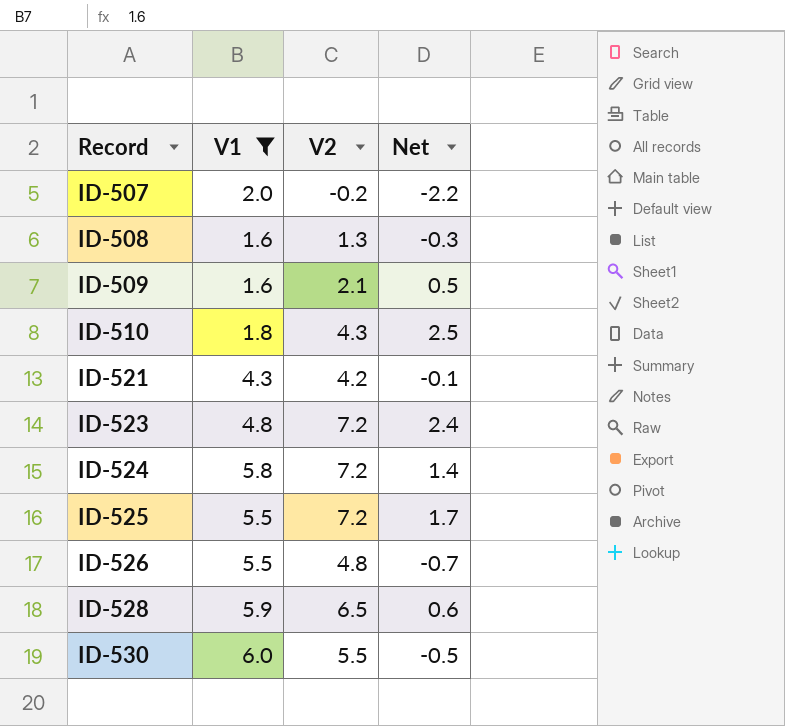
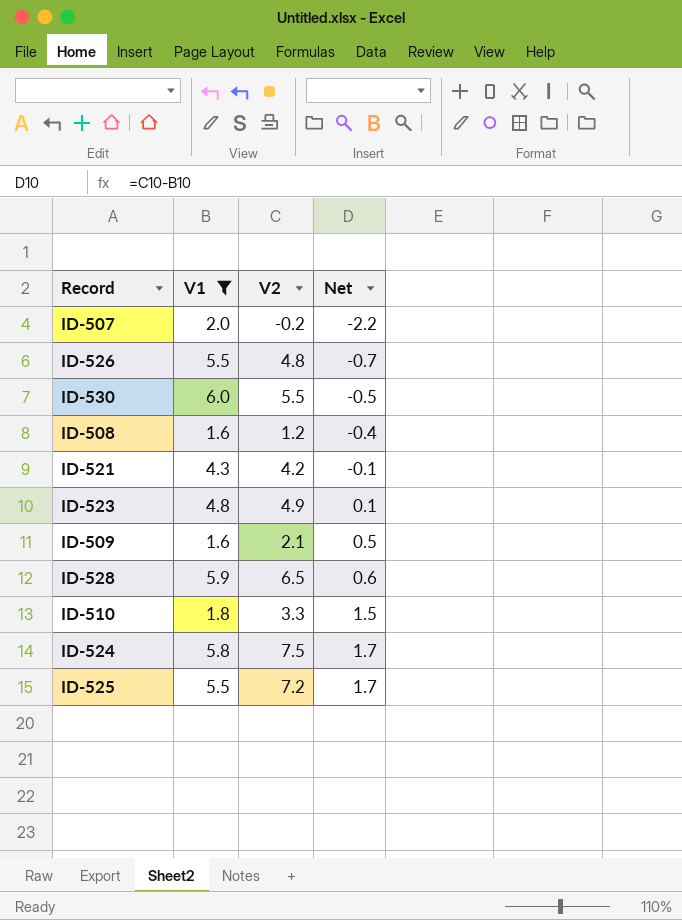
row order: Record ascending -> Net ascending
ID-508 | V2: 1.3 -> 1.2
ID-508 | Net: -0.3 -> -0.4
ID-523 | V2: 7.2 -> 4.9
ID-523 | Net: 2.4 -> 0.1
ID-510 | V2: 4.3 -> 3.3
ID-510 | Net: 2.5 -> 1.5
ID-524 | V2: 7.2 -> 7.5
ID-524 | Net: 1.4 -> 1.7

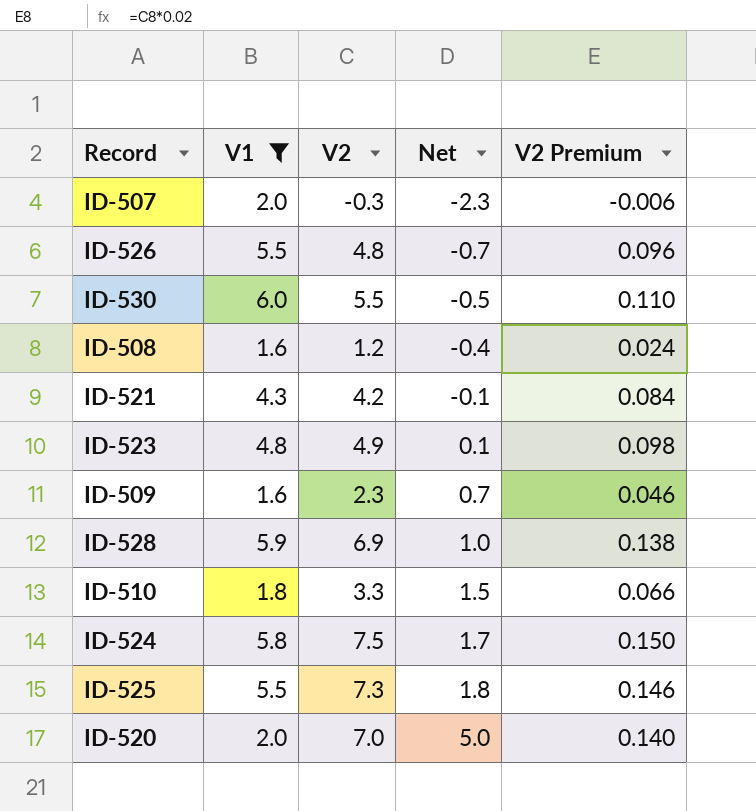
column V2 Premium | formula: none -> [V2] * 0.02
ID-507 | V2: -0.2 -> -0.3
ID-507 | Net: -2.2 -> -2.3
ID-509 | V2: 2.1 -> 2.3
ID-509 | Net: 0.5 -> 0.7
ID-528 | V2: 6.5 -> 6.9
ID-528 | Net: 0.6 -> 1.0
ID-525 | V2: 7.2 -> 7.3
ID-525 | Net: 1.7 -> 1.8
row ID-520: none -> 2.0 | 7.0 | 5.0 | 0.140

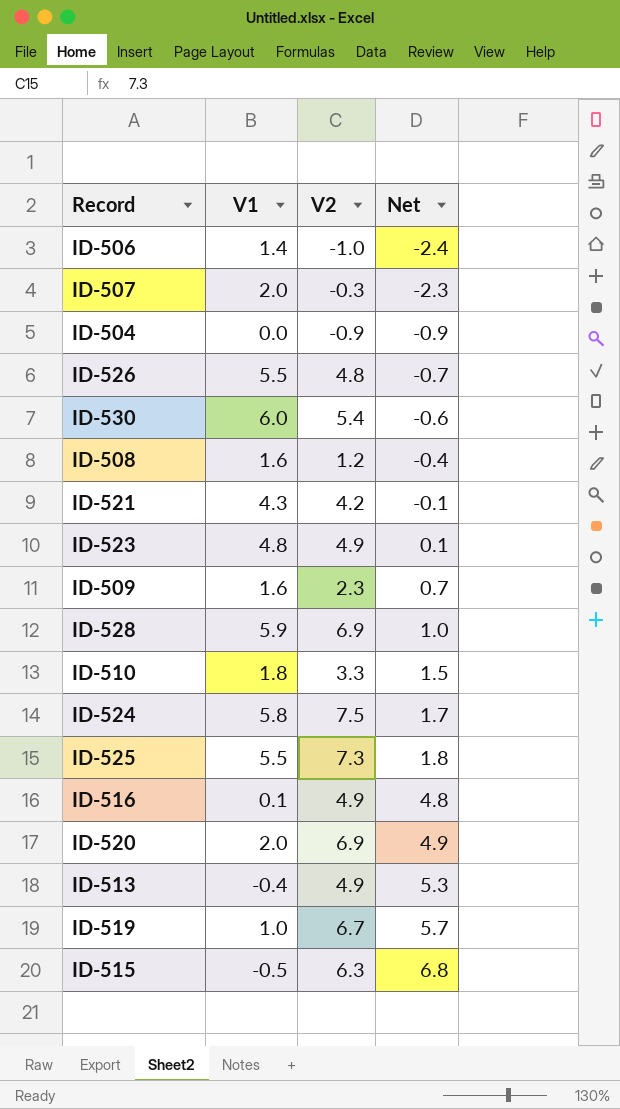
filter: V1 >= 1.6 -> none
column V2 Premium | formula: [V2] * 0.02 -> none
ID-530 | V2: 5.5 -> 5.4
ID-530 | Net: -0.5 -> -0.6
ID-520 | V2: 7.0 -> 6.9
ID-520 | Net: 5.0 -> 4.9

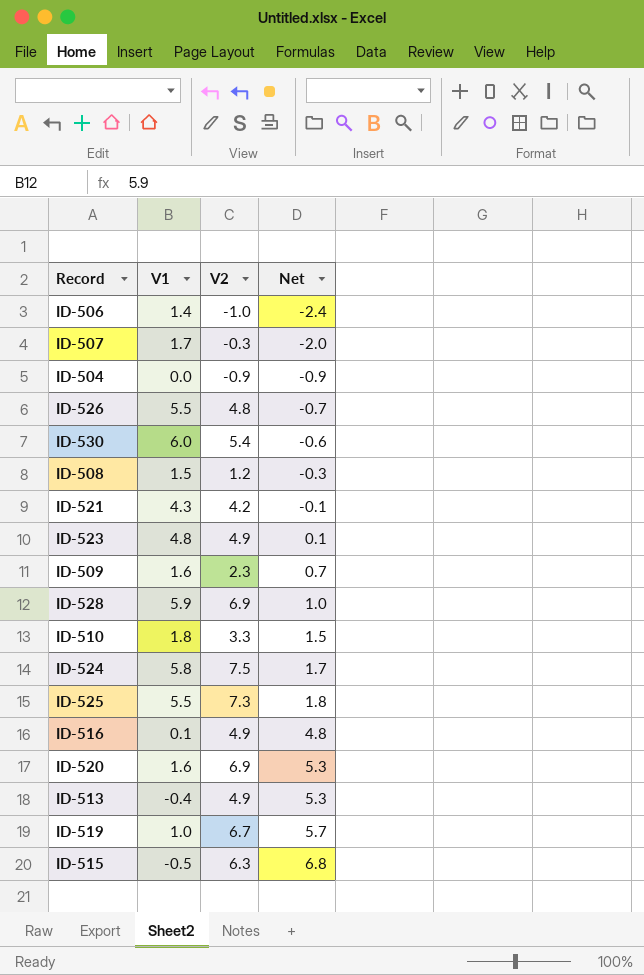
ID-507 | V1: 2.0 -> 1.7
ID-507 | Net: -2.3 -> -2.0
ID-508 | V1: 1.6 -> 1.5
ID-508 | Net: -0.4 -> -0.3
ID-520 | V1: 2.0 -> 1.6
ID-520 | Net: 4.9 -> 5.3

